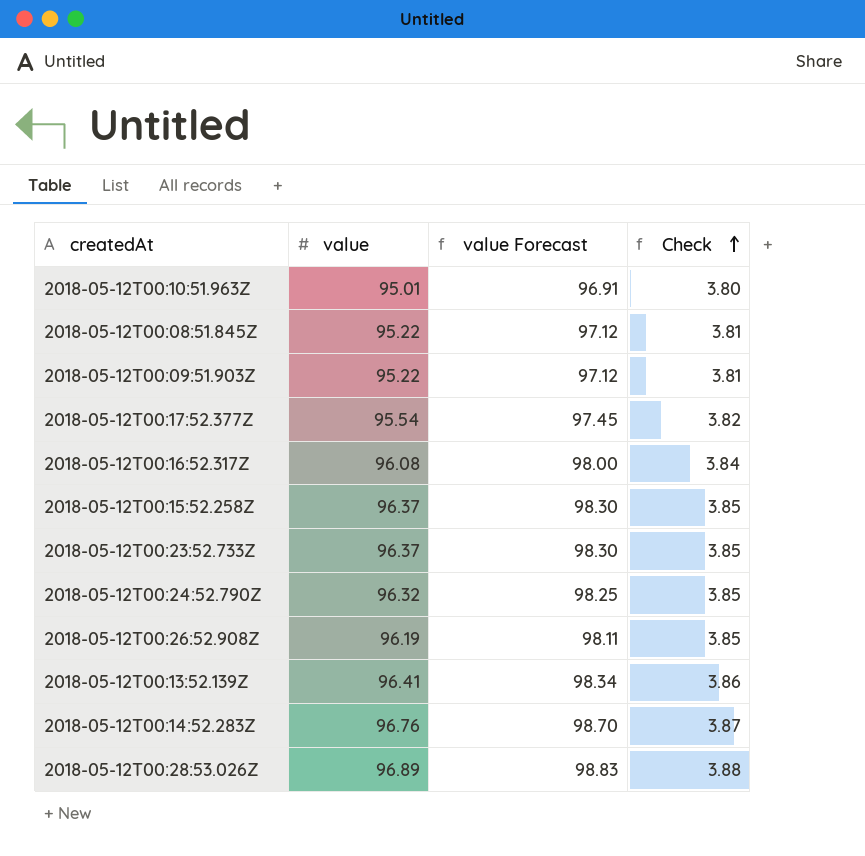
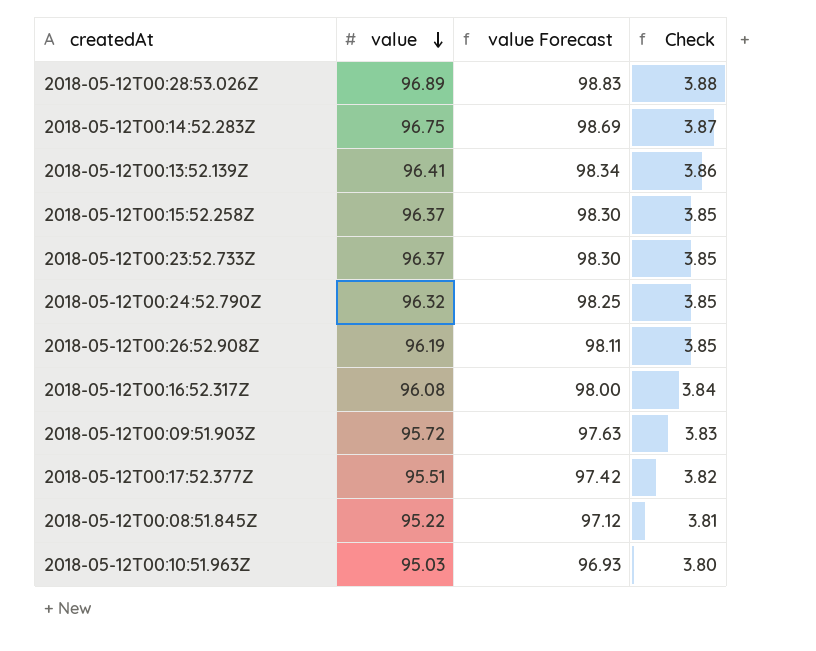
row order: Check ascending -> value descending
2018-05-12T00:14:52.283Z | value: 96.76 -> 96.75
2018-05-12T00:14:52.283Z | value Forecast: 98.70 -> 98.69
2018-05-12T00:09:51.903Z | value: 95.22 -> 95.72
2018-05-12T00:09:51.903Z | value Forecast: 97.12 -> 97.63
2018-05-12T00:09:51.903Z | Check: 3.81 -> 3.83
2018-05-12T00:17:52.377Z | value: 95.54 -> 95.51
2018-05-12T00:17:52.377Z | value Forecast: 97.45 -> 97.42
2018-05-12T00:10:51.963Z | value: 95.01 -> 95.03
2018-05-12T00:10:51.963Z | value Forecast: 96.91 -> 96.93

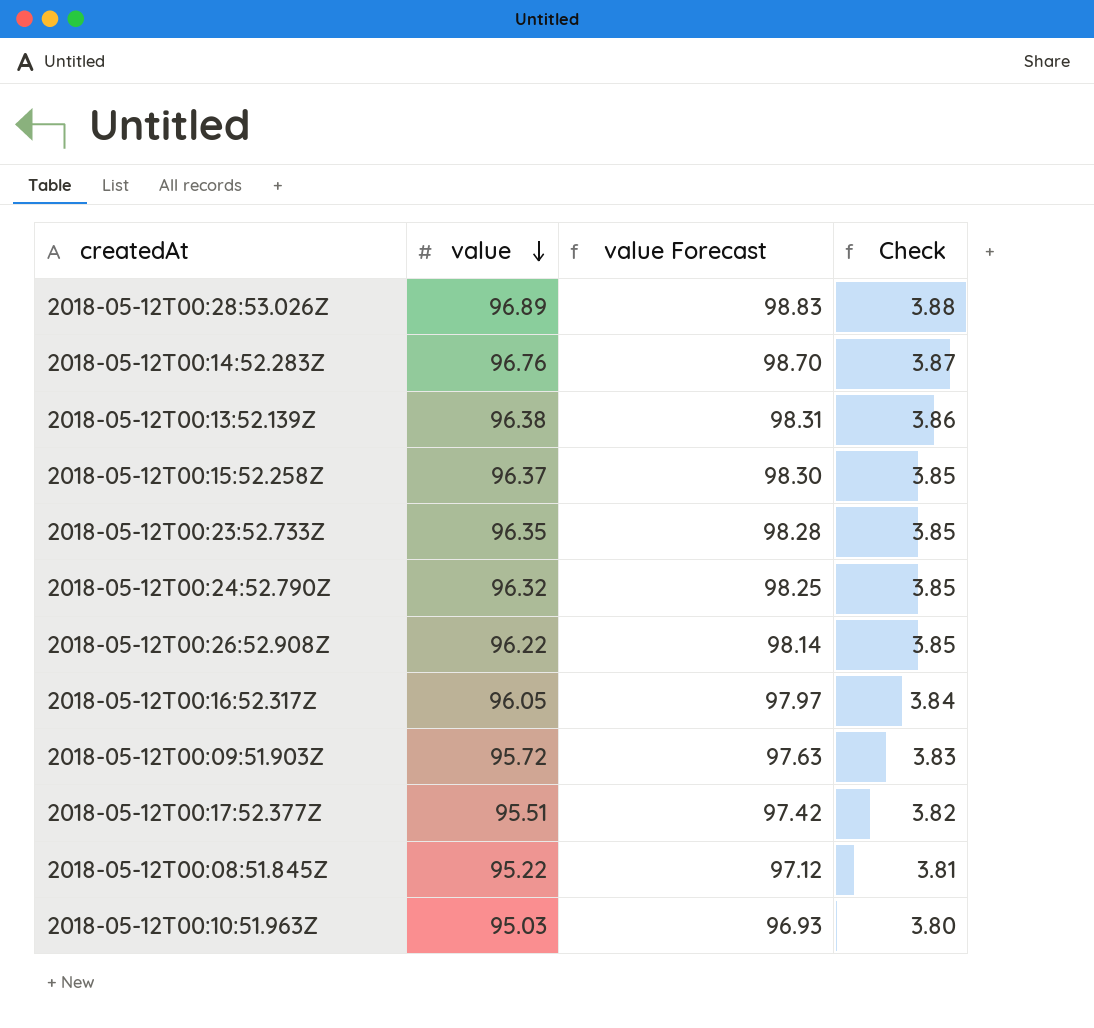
2018-05-12T00:14:52.283Z | value: 96.75 -> 96.76
2018-05-12T00:14:52.283Z | value Forecast: 98.69 -> 98.70
2018-05-12T00:13:52.139Z | value: 96.41 -> 96.38
2018-05-12T00:13:52.139Z | value Forecast: 98.34 -> 98.31
2018-05-12T00:23:52.733Z | value: 96.37 -> 96.35
2018-05-12T00:23:52.733Z | value Forecast: 98.30 -> 98.28
2018-05-12T00:26:52.908Z | value: 96.19 -> 96.22
2018-05-12T00:26:52.908Z | value Forecast: 98.11 -> 98.14
2018-05-12T00:16:52.317Z | value: 96.08 -> 96.05
2018-05-12T00:16:52.317Z | value Forecast: 98.00 -> 97.97

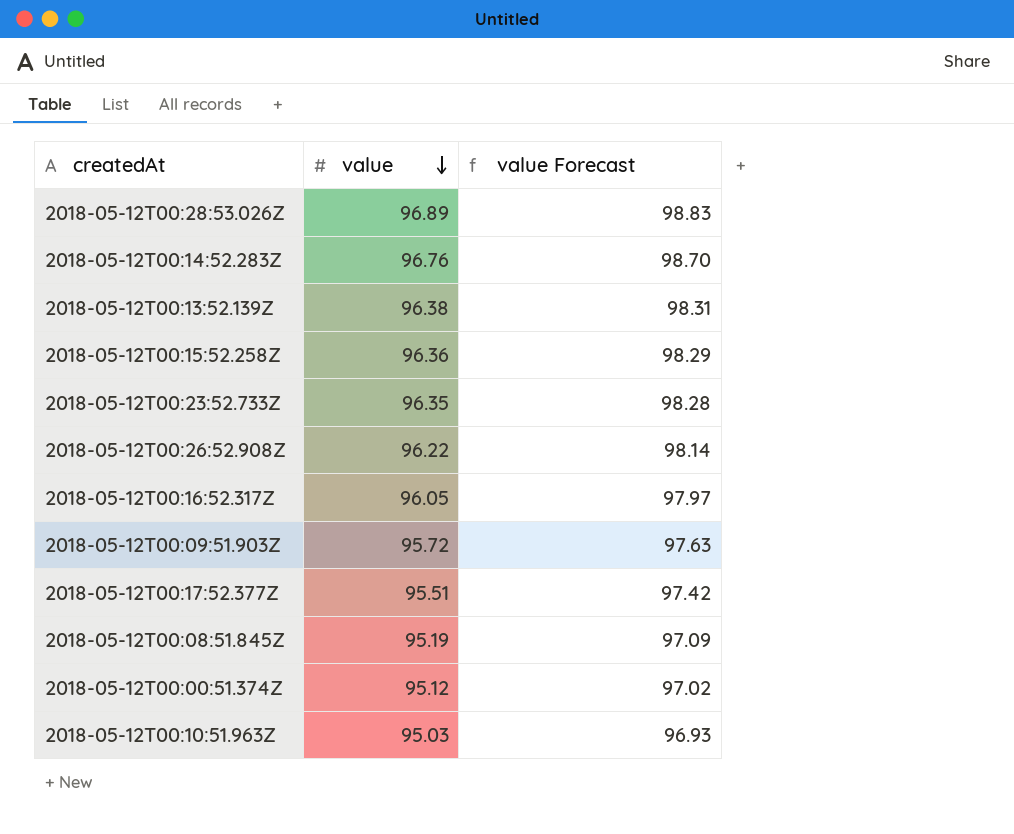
column Check | formula: [value] * 0.04 -> none
row 2018-05-12T00:24:52.790Z: 96.32 | 98.25 | 3.85 -> none
2018-05-12T00:15:52.258Z | value: 96.37 -> 96.36
2018-05-12T00:15:52.258Z | value Forecast: 98.30 -> 98.29
2018-05-12T00:08:51.845Z | value: 95.22 -> 95.19
2018-05-12T00:08:51.845Z | value Forecast: 97.12 -> 97.09
row 2018-05-12T00:00:51.374Z: none -> 95.12 | 97.02

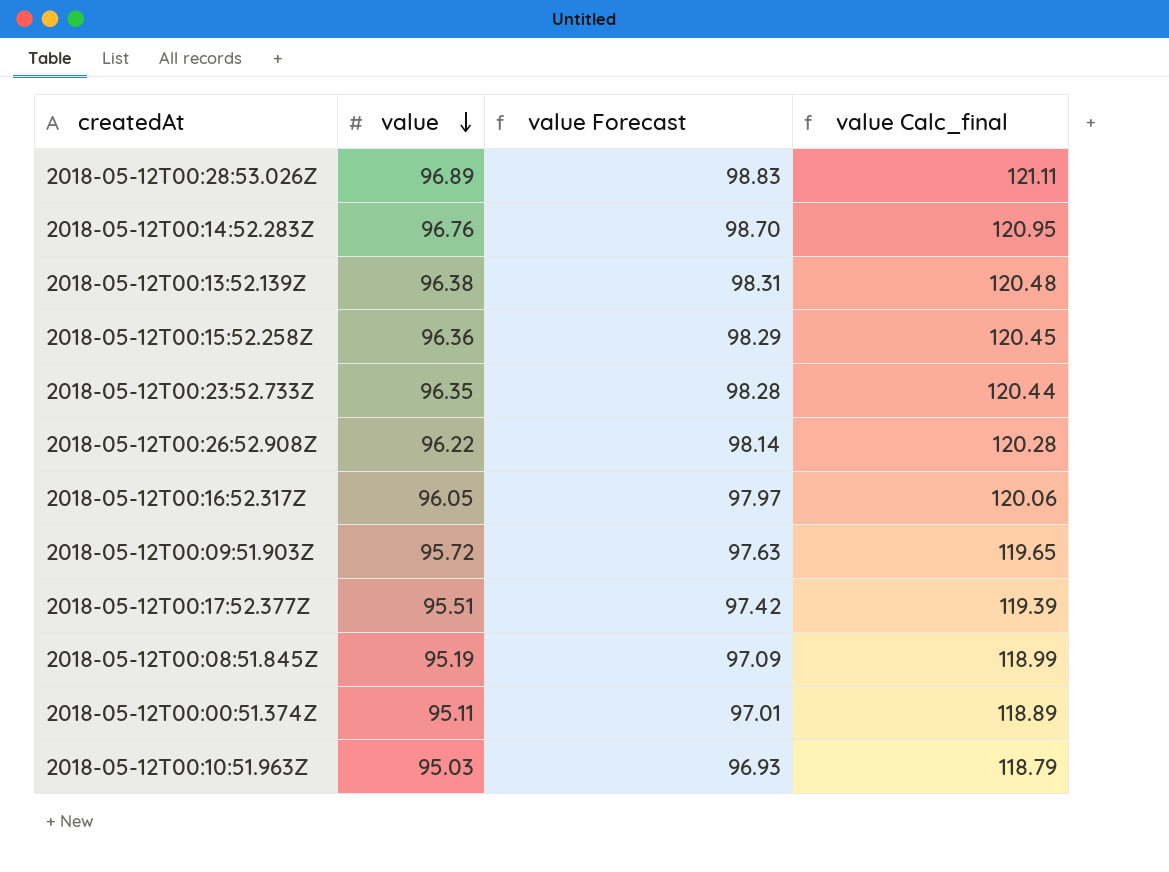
column value Calc_final | formula: none -> [value] * 1.25
2018-05-12T00:00:51.374Z | value: 95.12 -> 95.11
2018-05-12T00:00:51.374Z | value Forecast: 97.02 -> 97.01

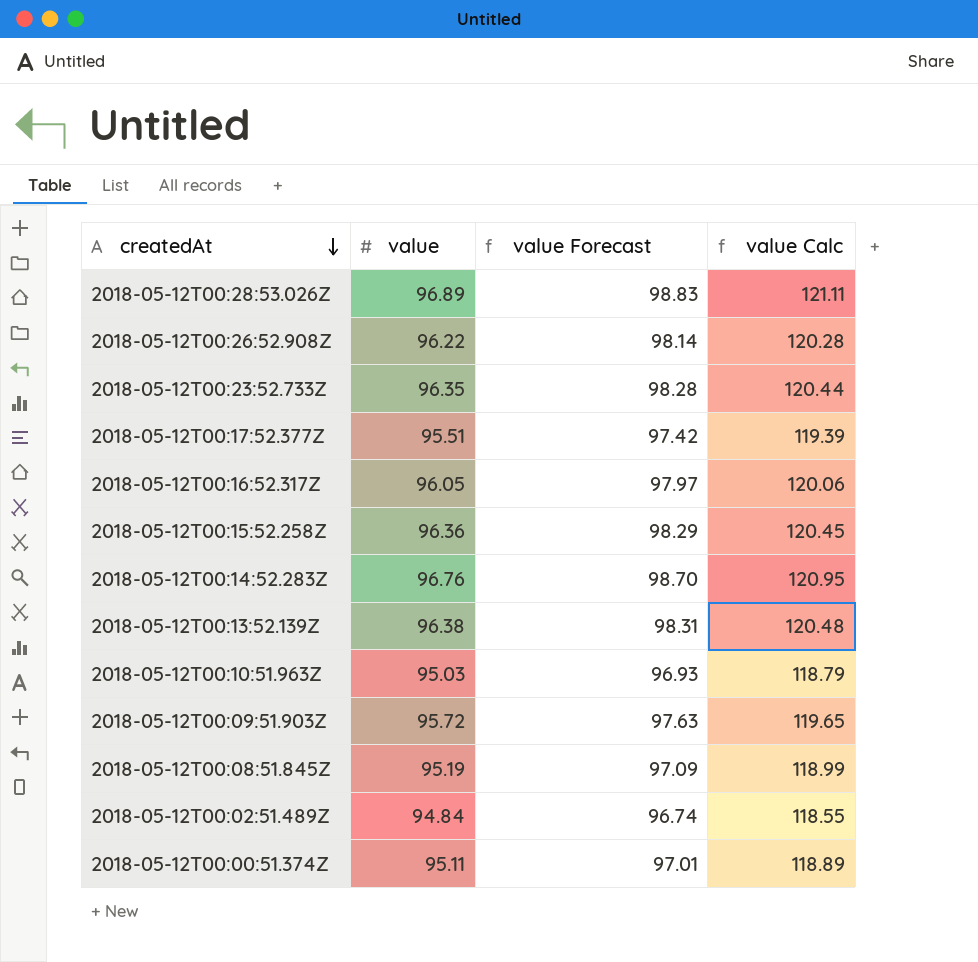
row order: value descending -> createdAt descending
column name: value Calc_final -> value Calc
row 2018-05-12T00:02:51.489Z: none -> 94.84 | 96.74 | 118.55

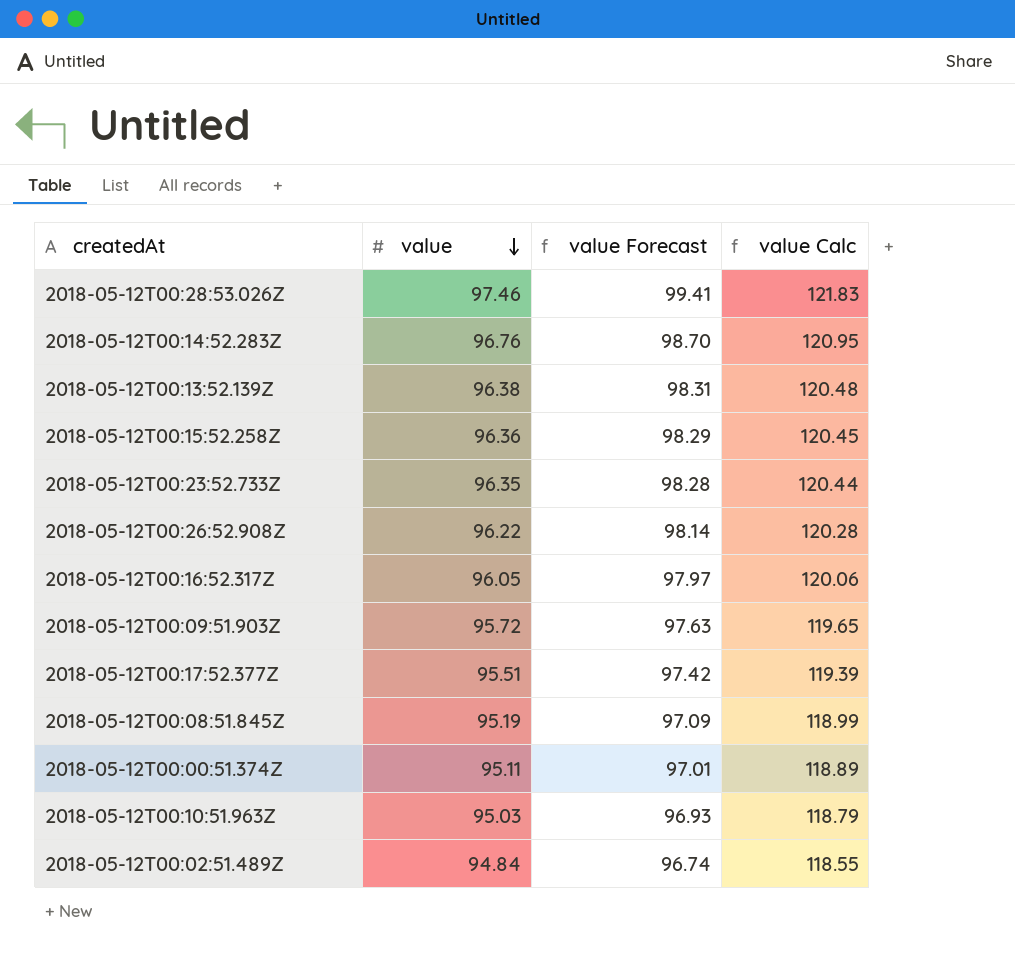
row order: createdAt descending -> value descending
2018-05-12T00:28:53.026Z | value: 96.89 -> 97.46
2018-05-12T00:28:53.026Z | value Forecast: 98.83 -> 99.41
2018-05-12T00:28:53.026Z | value Calc: 121.11 -> 121.83

